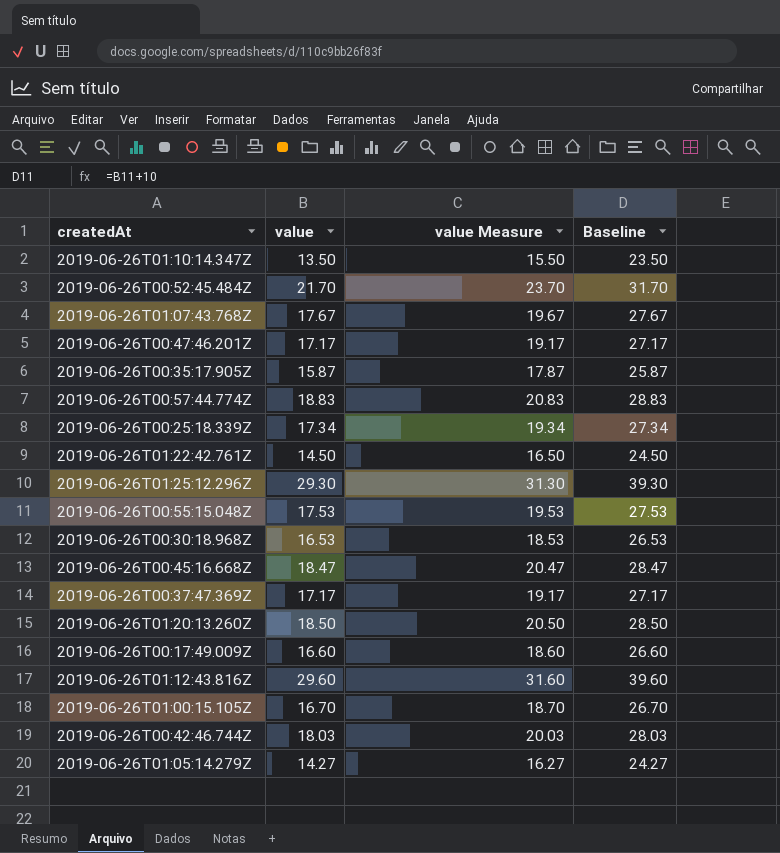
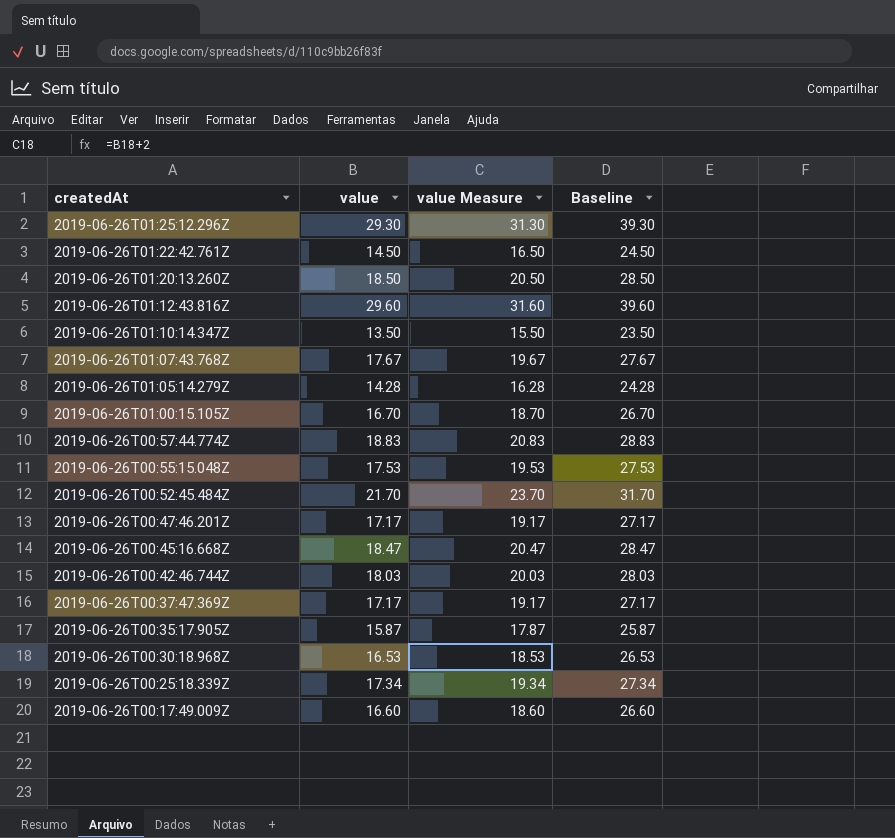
row order: none -> createdAt descending
2019-06-26T01:05:14.279Z | value: 14.27 -> 14.28
2019-06-26T01:05:14.279Z | value Measure: 16.27 -> 16.28
2019-06-26T01:05:14.279Z | Baseline: 24.27 -> 24.28

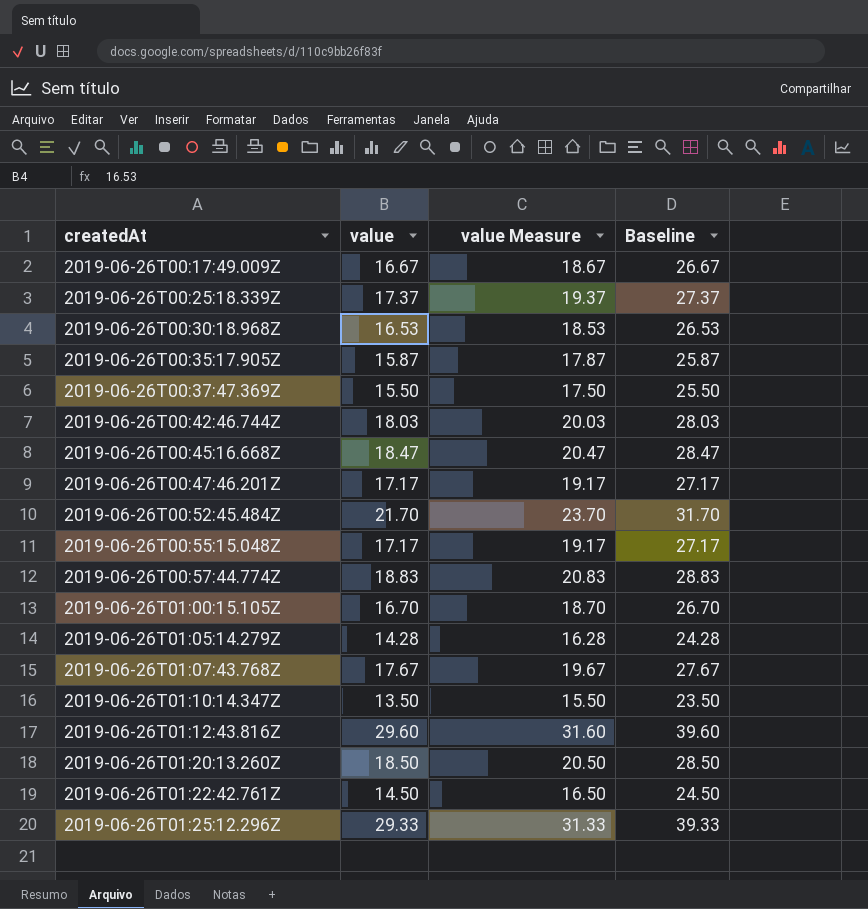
row order: createdAt descending -> createdAt ascending
2019-06-26T00:17:49.009Z | value: 16.60 -> 16.67
2019-06-26T00:17:49.009Z | value Measure: 18.60 -> 18.67
2019-06-26T00:17:49.009Z | Baseline: 26.60 -> 26.67
2019-06-26T00:25:18.339Z | value: 17.34 -> 17.37
2019-06-26T00:25:18.339Z | value Measure: 19.34 -> 19.37
2019-06-26T00:25:18.339Z | Baseline: 27.34 -> 27.37
2019-06-26T00:37:47.369Z | value: 17.17 -> 15.50
2019-06-26T00:37:47.369Z | value Measure: 19.17 -> 17.50
2019-06-26T00:37:47.369Z | Baseline: 27.17 -> 25.50
2019-06-26T00:55:15.048Z | value: 17.53 -> 17.17
2019-06-26T00:55:15.048Z | value Measure: 19.53 -> 19.17
2019-06-26T00:55:15.048Z | Baseline: 27.53 -> 27.17
2019-06-26T01:25:12.296Z | value: 29.30 -> 29.33
2019-06-26T01:25:12.296Z | value Measure: 31.30 -> 31.33
2019-06-26T01:25:12.296Z | Baseline: 39.30 -> 39.33

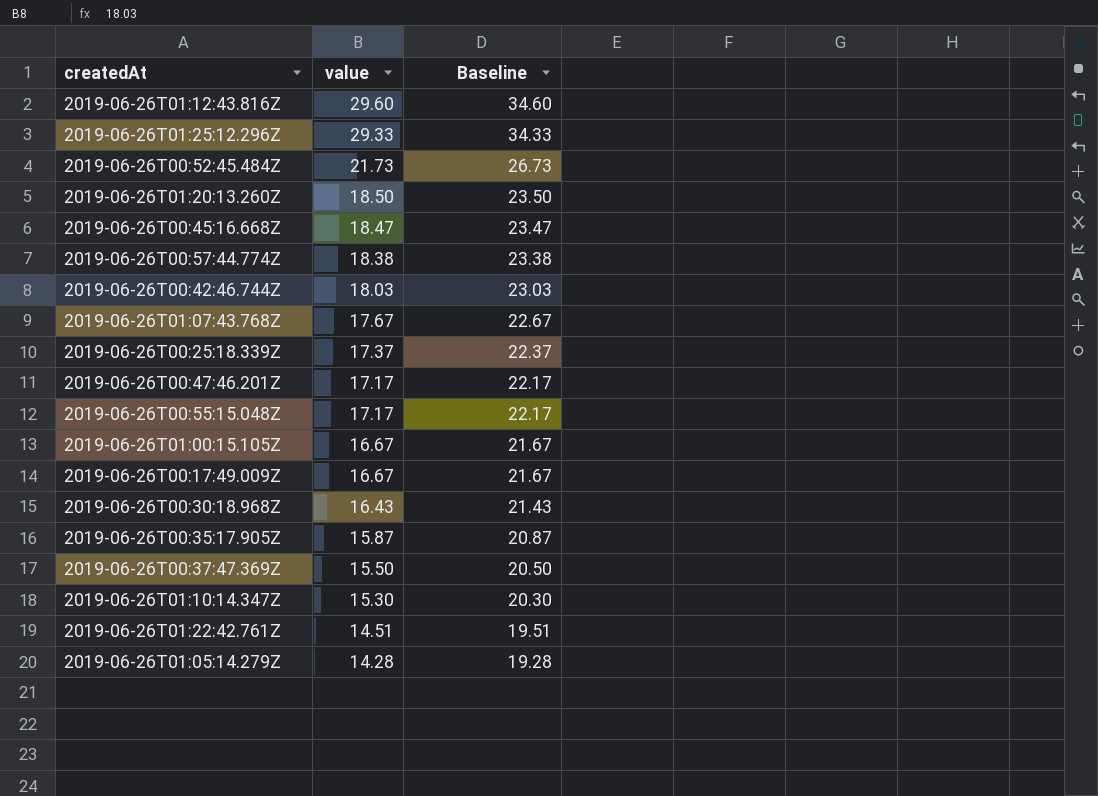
row order: createdAt ascending -> value descending
column value Measure | formula: [value] + 2 -> none
column Baseline | formula: [value] + 10 -> [value] + 5
2019-06-26T00:52:45.484Z | value: 21.70 -> 21.73
2019-06-26T00:57:44.774Z | value: 18.83 -> 18.38
2019-06-26T01:00:15.105Z | value: 16.70 -> 16.67
2019-06-26T00:30:18.968Z | value: 16.53 -> 16.43
2019-06-26T01:10:14.347Z | value: 13.50 -> 15.30
2019-06-26T01:22:42.761Z | value: 14.50 -> 14.51

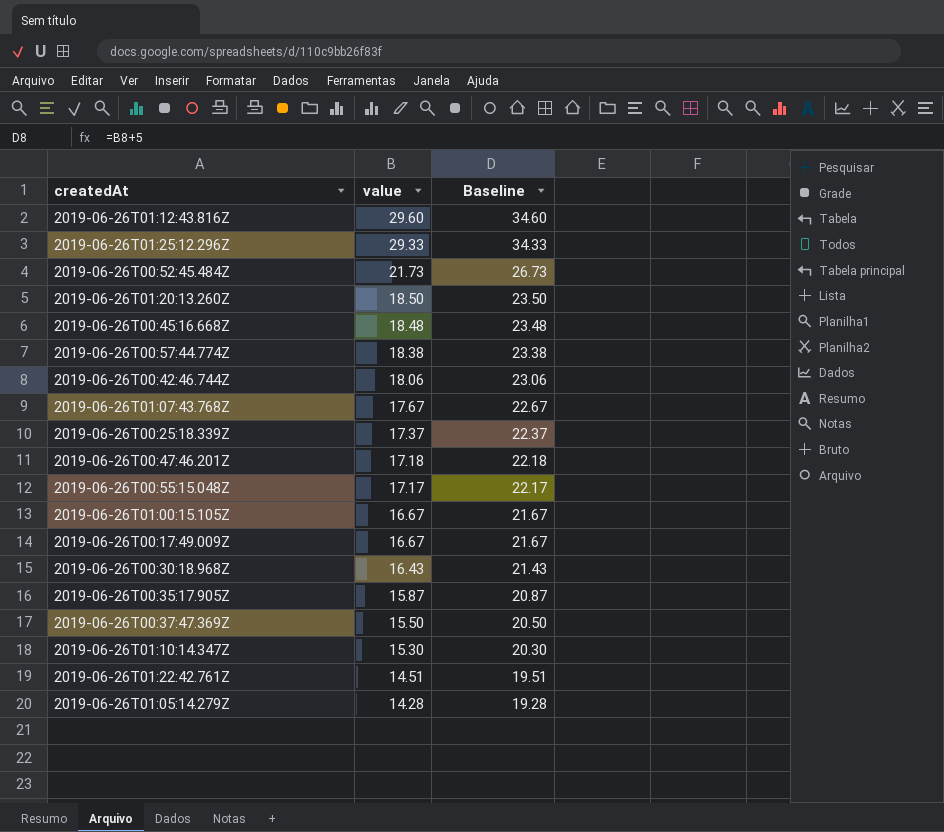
2019-06-26T00:45:16.668Z | value: 18.47 -> 18.48
2019-06-26T00:45:16.668Z | Baseline: 23.47 -> 23.48
2019-06-26T00:42:46.744Z | value: 18.03 -> 18.06
2019-06-26T00:42:46.744Z | Baseline: 23.03 -> 23.06
2019-06-26T00:47:46.201Z | value: 17.17 -> 17.18
2019-06-26T00:47:46.201Z | Baseline: 22.17 -> 22.18

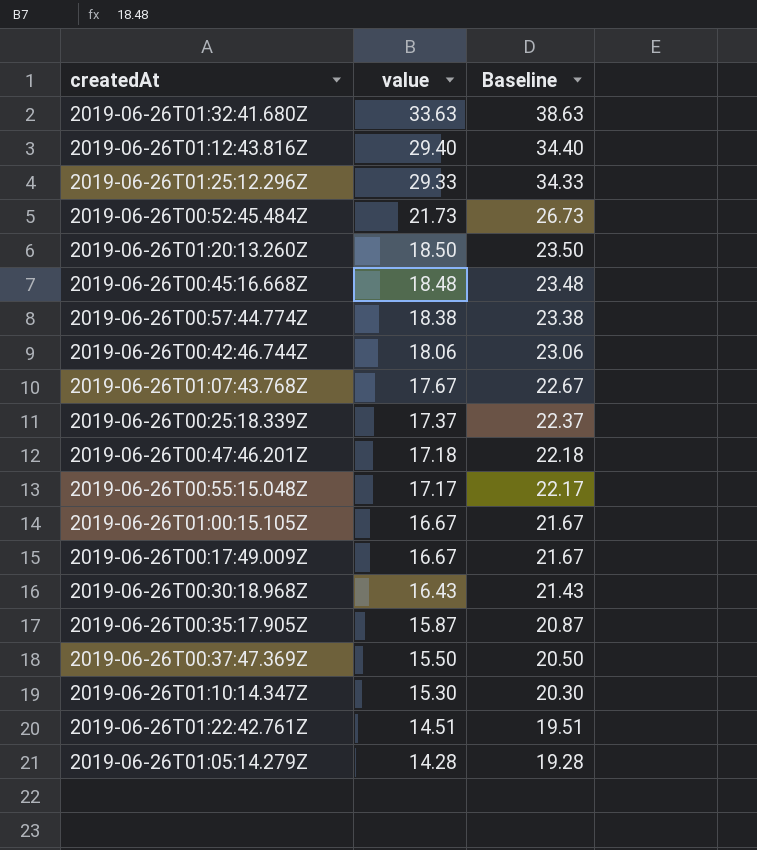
row 2019-06-26T01:32:41.680Z: none -> 33.63 | 38.63
2019-06-26T01:12:43.816Z | value: 29.60 -> 29.40
2019-06-26T01:12:43.816Z | Baseline: 34.60 -> 34.40

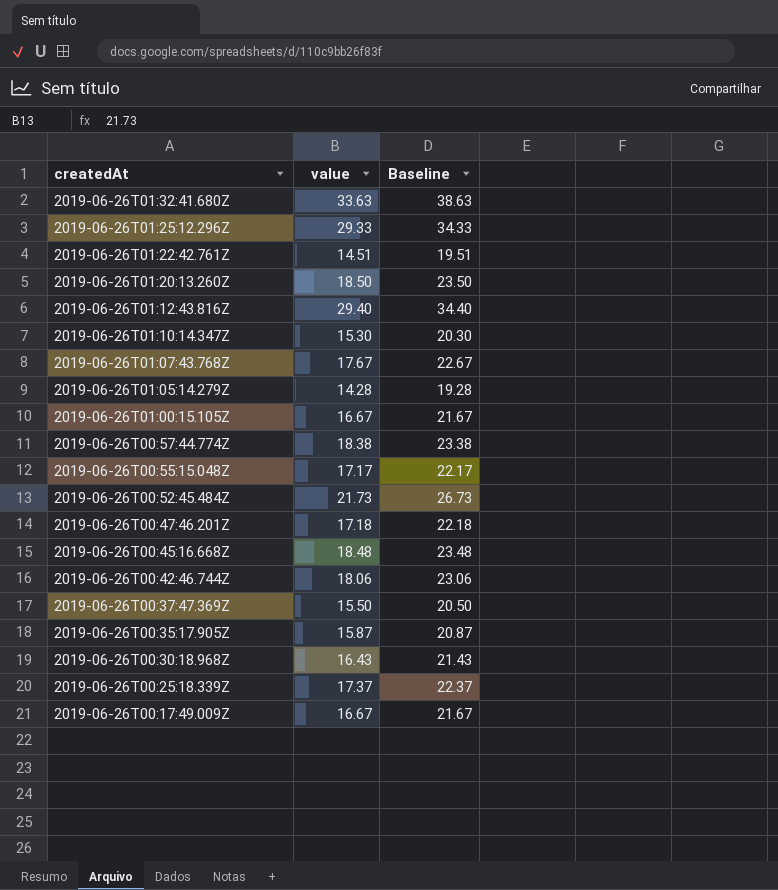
row order: value descending -> createdAt descending

